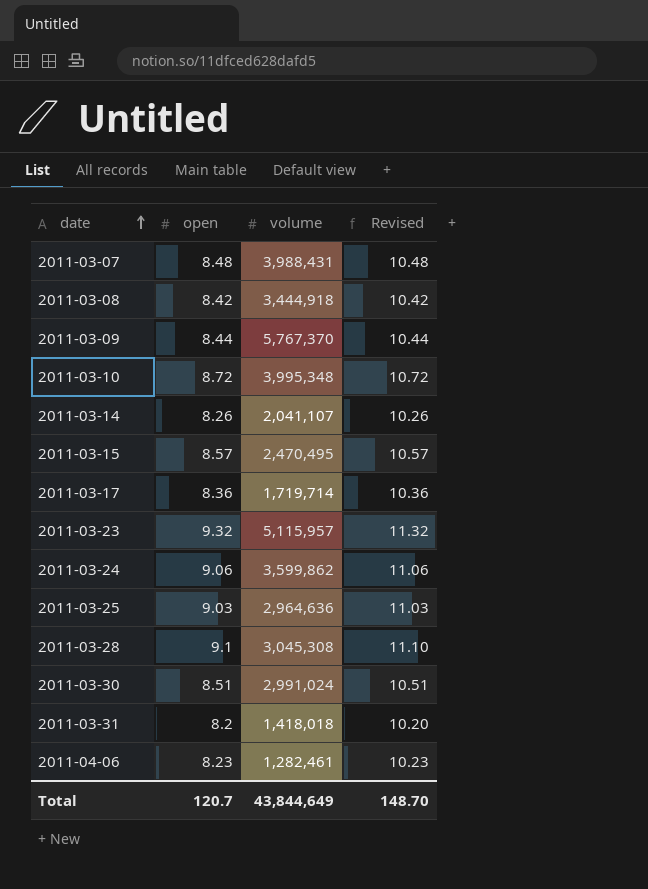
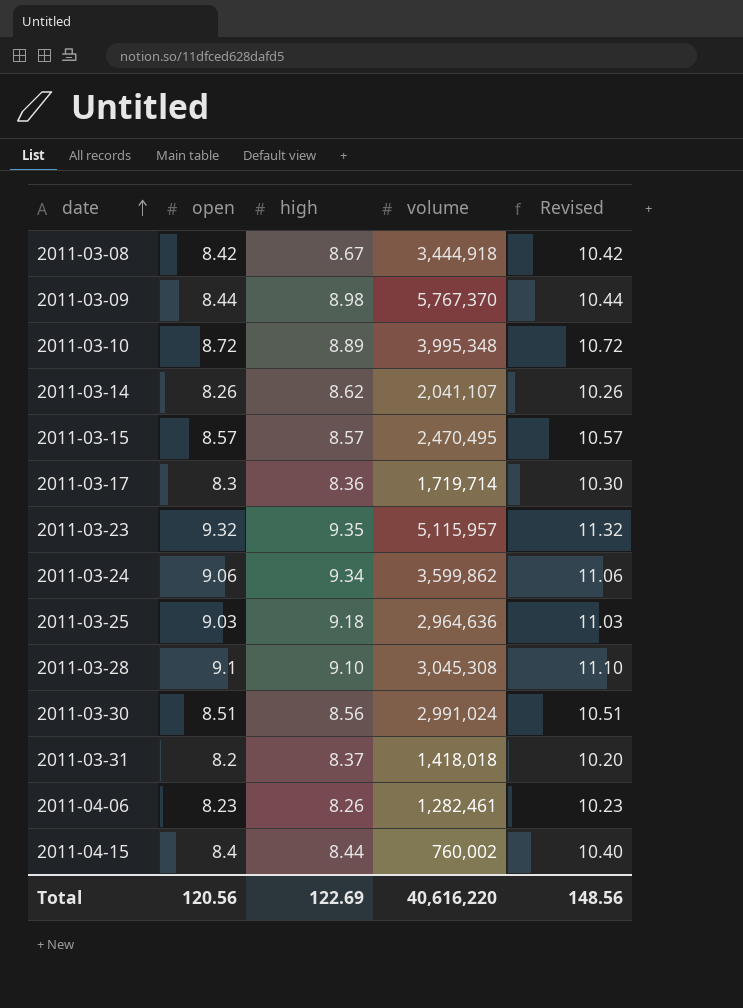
column high | position: none -> 3
row 2011-03-07: 8.48 | 3,988,431 | 10.48 -> none
2011-03-17 | open: 8.36 -> 8.3
2011-03-17 | Revised: 10.36 -> 10.30
row 2011-04-15: none -> 8.4 | 8.44 | 760,002 | 10.40
Total | open: 120.7 -> 120.56
Total | volume: 43,844,649 -> 40,616,220
Total | Revised: 148.70 -> 148.56

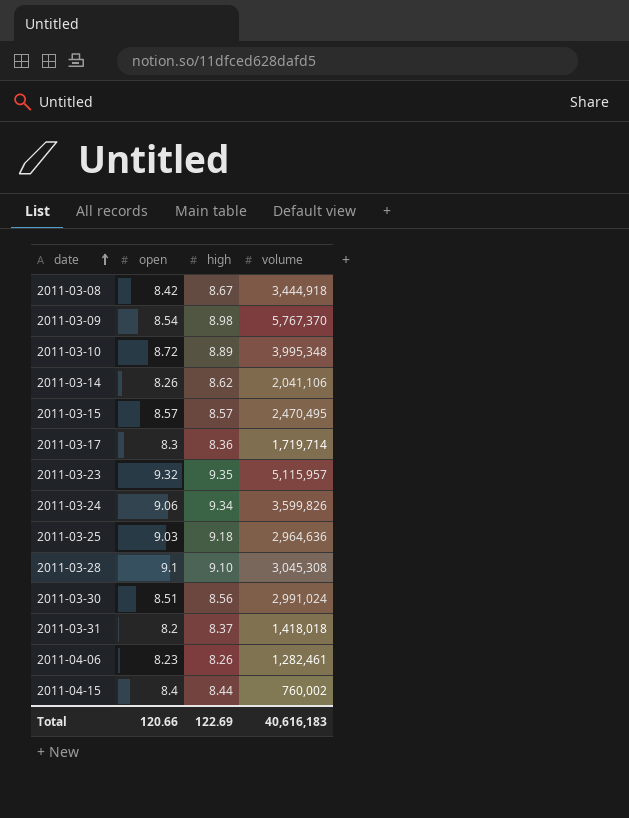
column Revised | formula: [open] + 2 -> none
2011-03-09 | open: 8.44 -> 8.54
2011-03-14 | volume: 2,041,107 -> 2,041,106
2011-03-24 | volume: 3,599,862 -> 3,599,826
Total | open: 120.56 -> 120.66
Total | volume: 40,616,220 -> 40,616,183

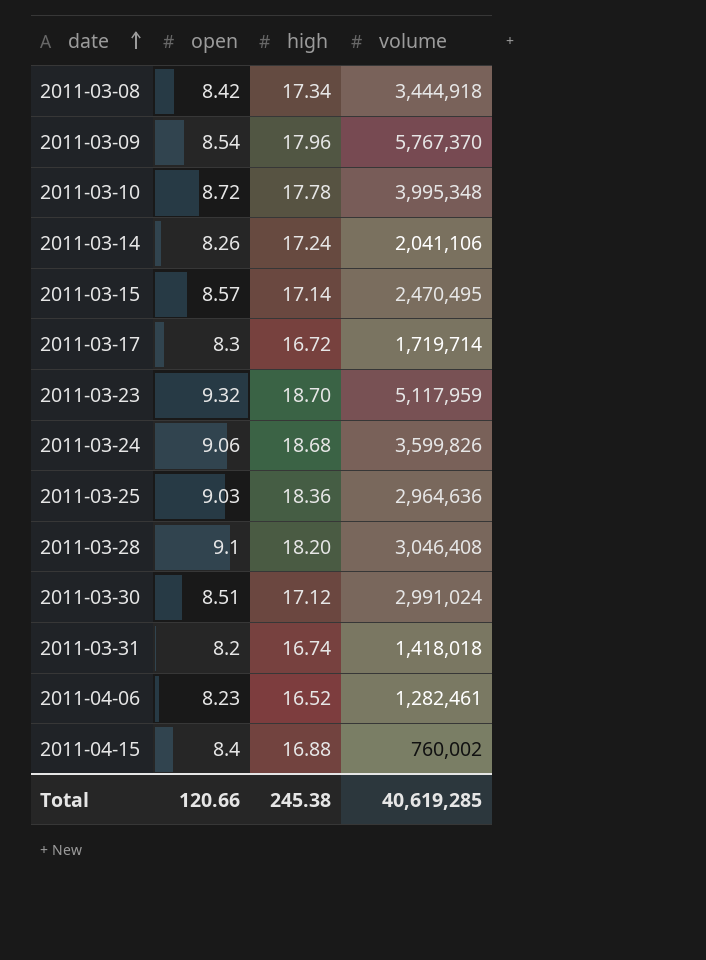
2011-03-08 | high: 8.67 -> 17.34
2011-03-09 | high: 8.98 -> 17.96
2011-03-10 | high: 8.89 -> 17.78
2011-03-14 | high: 8.62 -> 17.24
2011-03-15 | high: 8.57 -> 17.14
2011-03-17 | high: 8.36 -> 16.72
2011-03-23 | high: 9.35 -> 18.70
2011-03-23 | volume: 5,115,957 -> 5,117,959
2011-03-24 | high: 9.34 -> 18.68
2011-03-25 | high: 9.18 -> 18.36
2011-03-28 | high: 9.10 -> 18.20
2011-03-28 | volume: 3,045,308 -> 3,046,408
2011-03-30 | high: 8.56 -> 17.12
2011-03-31 | high: 8.37 -> 16.74
2011-04-06 | high: 8.26 -> 16.52
2011-04-15 | high: 8.44 -> 16.88
Total | high: 122.69 -> 245.38
Total | volume: 40,616,183 -> 40,619,285

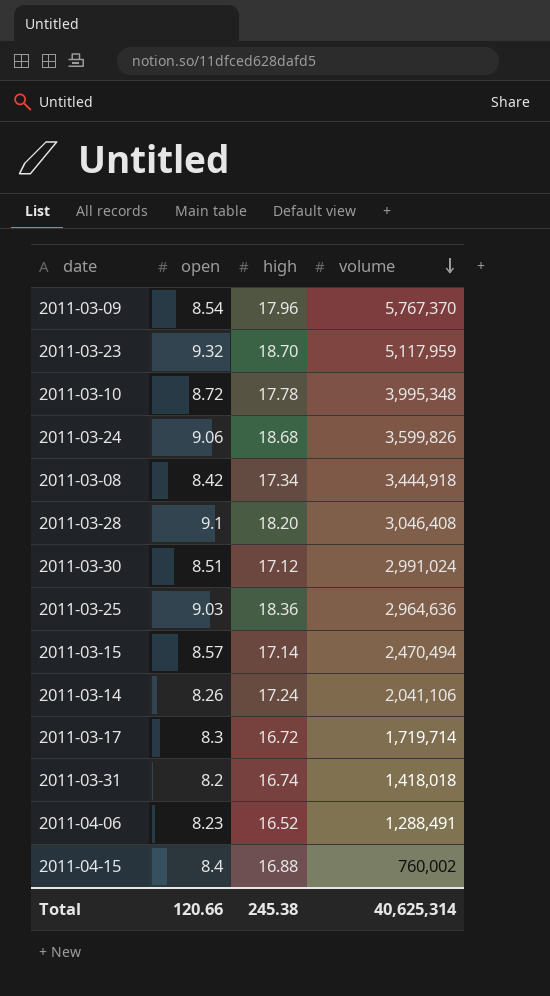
row order: date ascending -> volume descending
2011-03-15 | volume: 2,470,495 -> 2,470,494
2011-04-06 | volume: 1,282,461 -> 1,288,491
Total | volume: 40,619,285 -> 40,625,314

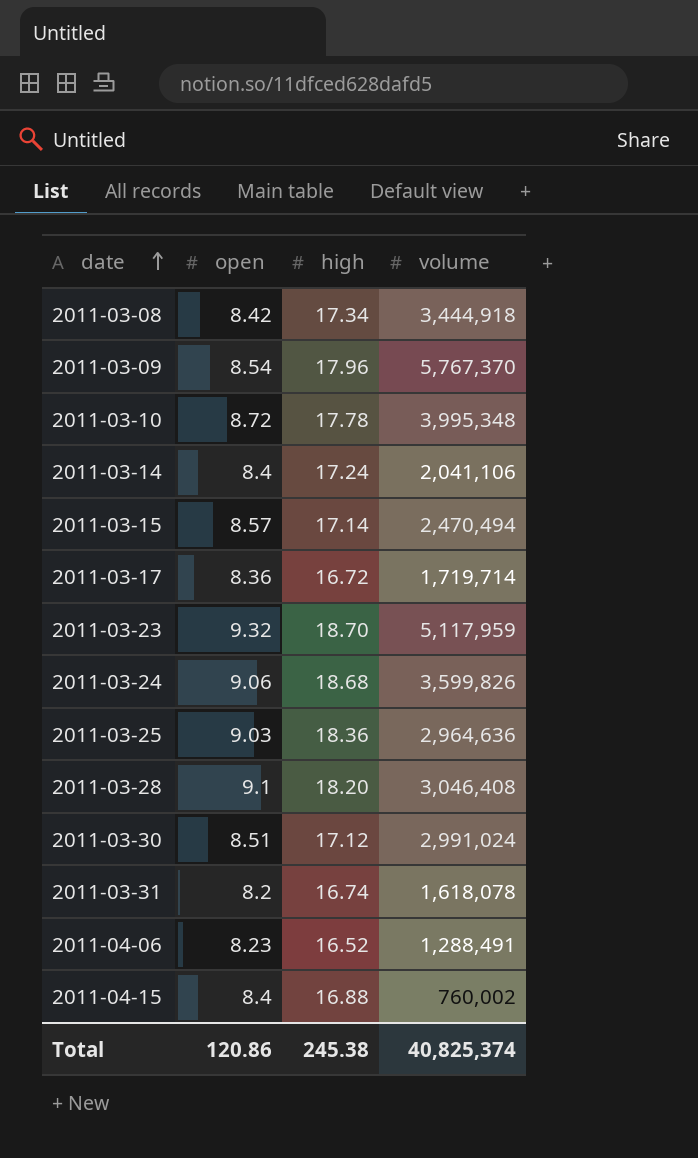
row order: volume descending -> date ascending
2011-03-14 | open: 8.26 -> 8.4
2011-03-17 | open: 8.3 -> 8.36
2011-03-31 | volume: 1,418,018 -> 1,618,078
Total | open: 120.66 -> 120.86
Total | volume: 40,625,314 -> 40,825,374

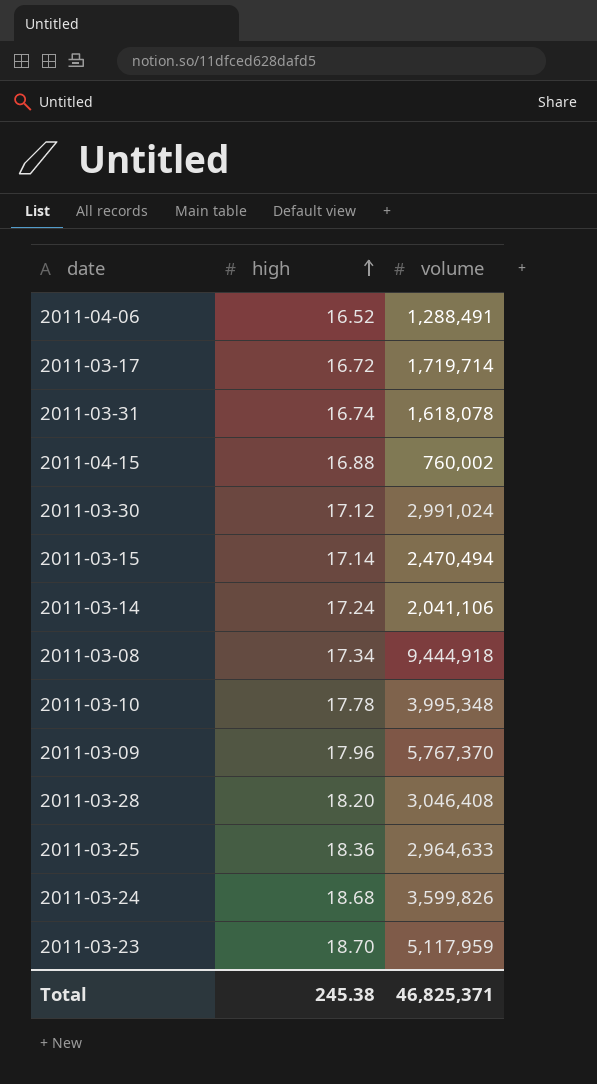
row order: date ascending -> high ascending
column open | position: 2 -> none
2011-03-08 | volume: 3,444,918 -> 9,444,918
2011-03-25 | volume: 2,964,636 -> 2,964,633
Total | volume: 40,825,374 -> 46,825,371

